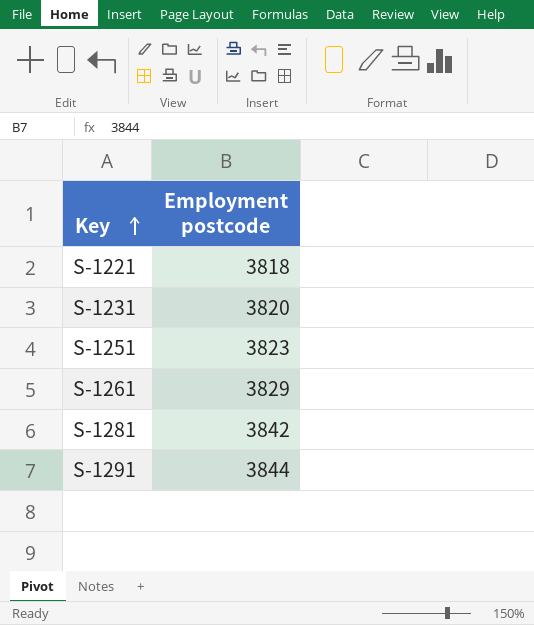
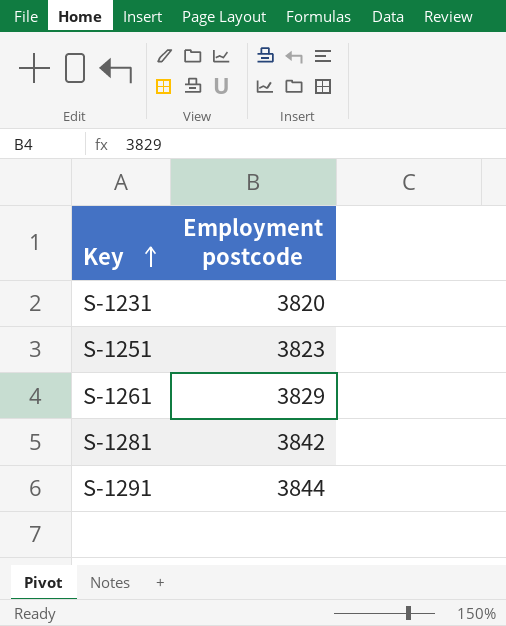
row S-1221: 3818 -> none

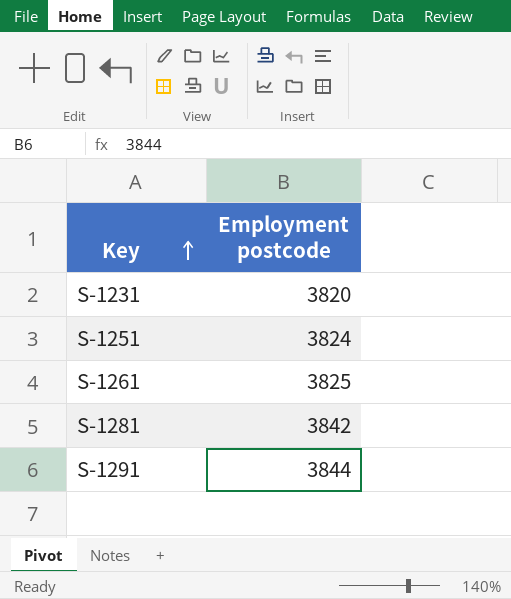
S-1251 | Employment postcode: 3823 -> 3824
S-1261 | Employment postcode: 3829 -> 3825

